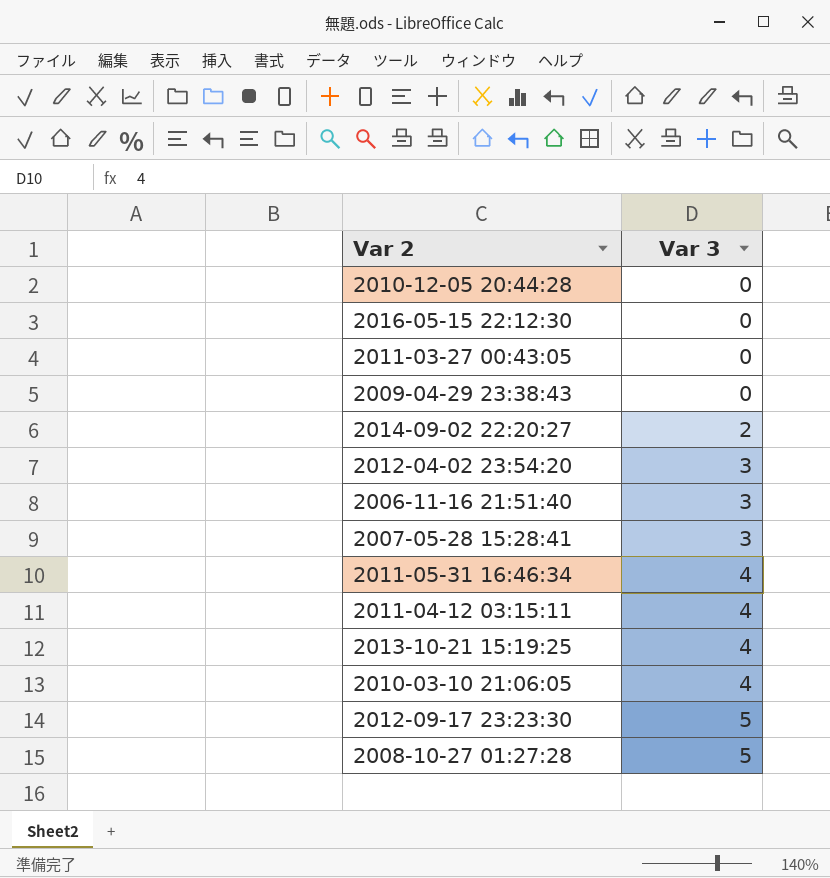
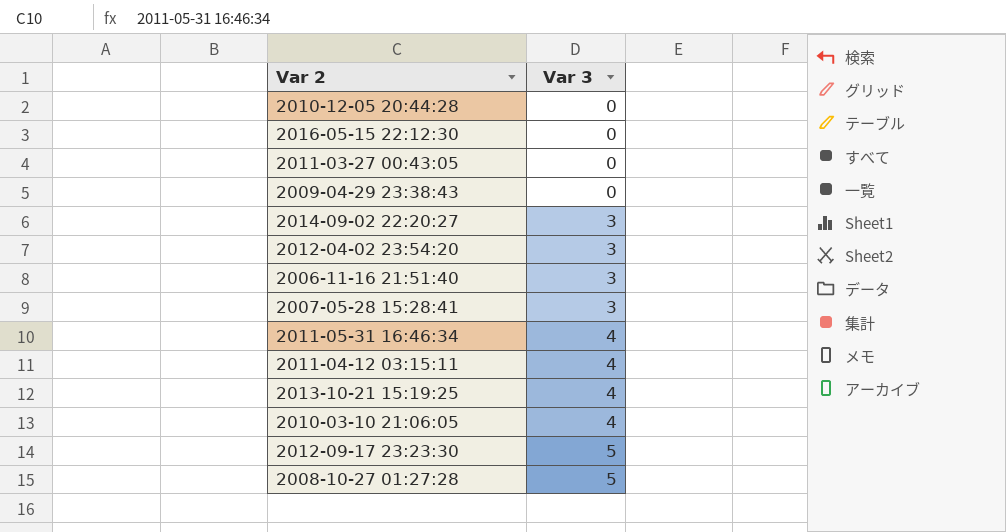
2014-09-02 22:20:27 | Var 3: 2 -> 3

